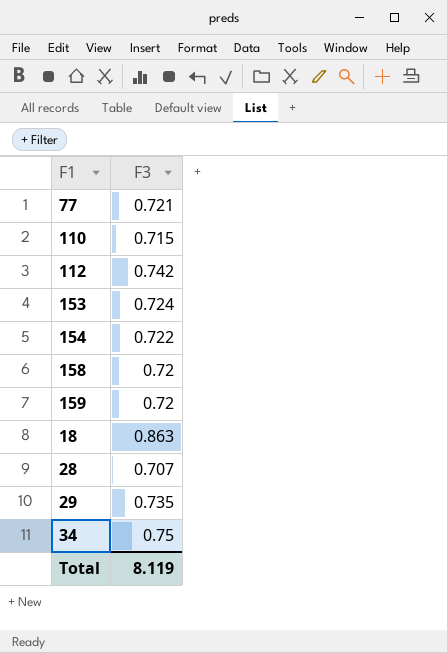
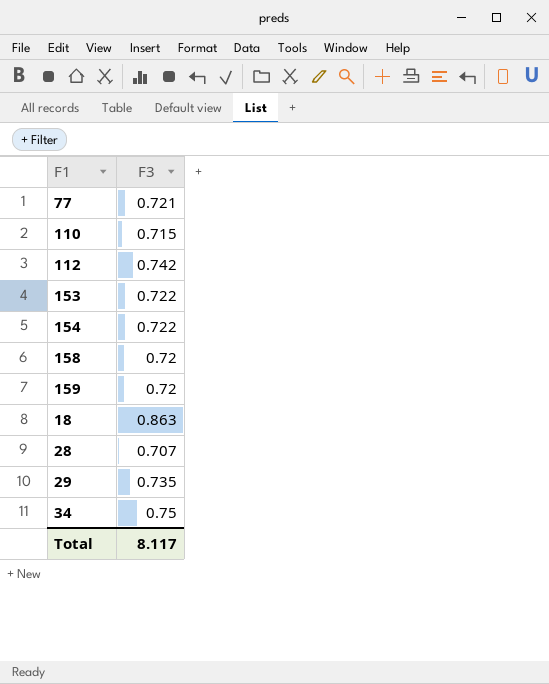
153 | F3: 0.724 -> 0.722
Total | F3: 8.119 -> 8.117

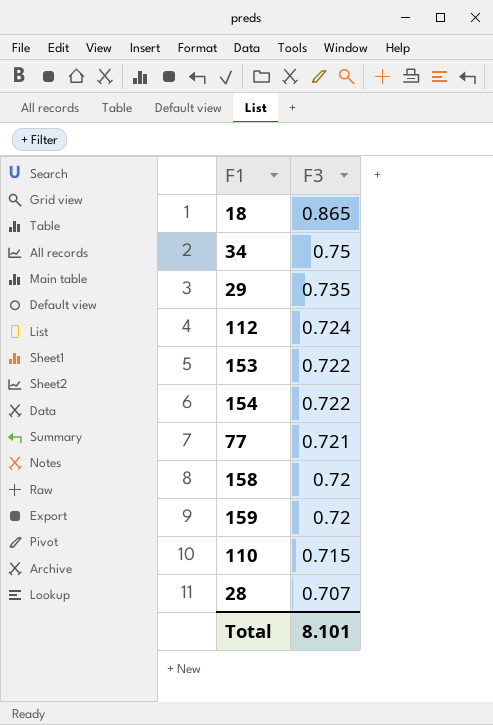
row order: none -> F3 descending
18 | F3: 0.863 -> 0.865
112 | F3: 0.742 -> 0.724
Total | F3: 8.117 -> 8.101

